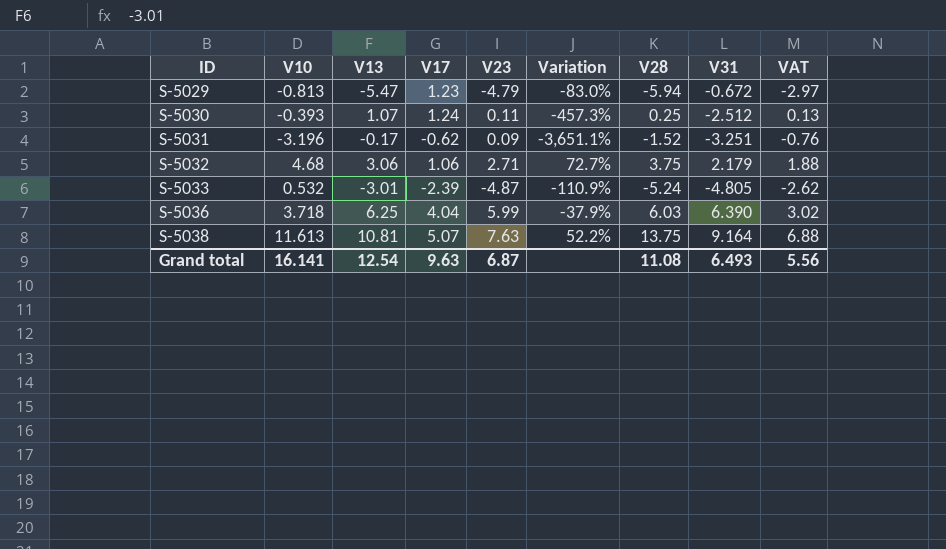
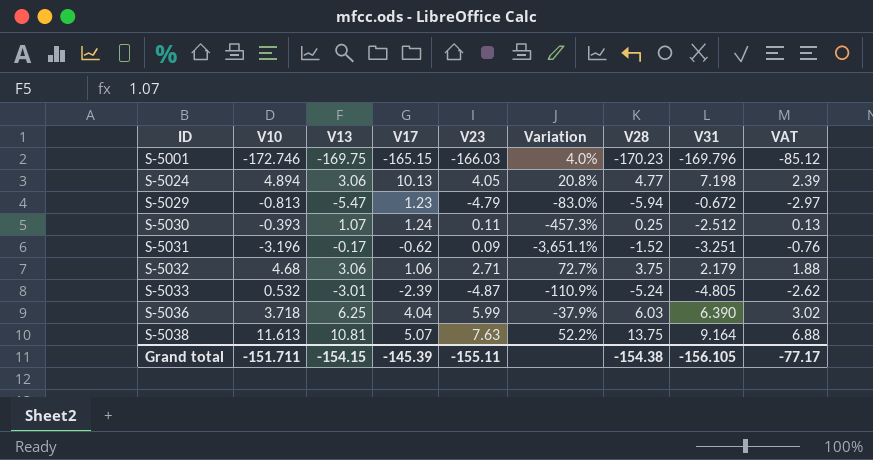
row S-5001: none -> -172.746 | -169.75 | -165.15 | -166.03 | 4.0% | -170.23 | -169.796 | -85.12
row S-5024: none -> 4.894 | 3.06 | 10.13 | 4.05 | 20.8% | 4.77 | 7.198 | 2.39
Grand total | V10: 16.141 -> -151.711
Grand total | V13: 12.54 -> -154.15
Grand total | V17: 9.63 -> -145.39
Grand total | V23: 6.87 -> -155.11
Grand total | V28: 11.08 -> -154.38
Grand total | V31: 6.493 -> -156.105
Grand total | VAT: 5.56 -> -77.17

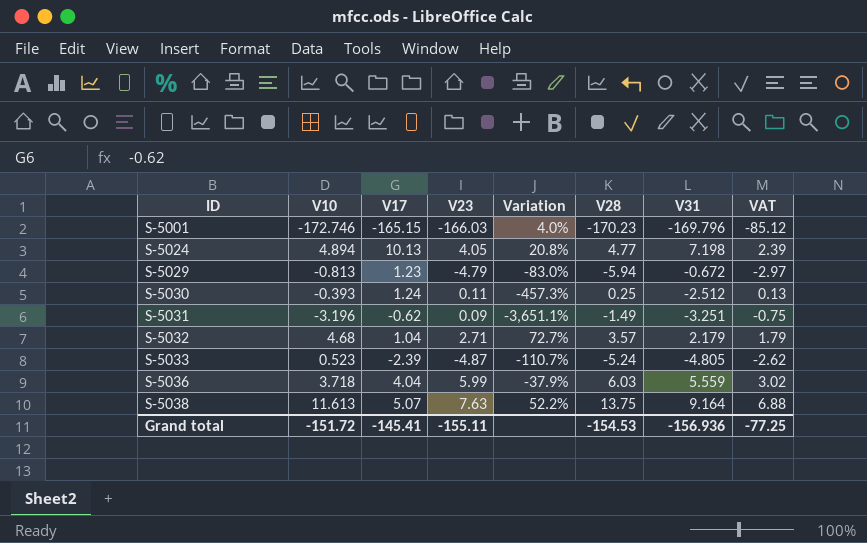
column V13 | position: 3 -> none
S-5031 | V28: -1.52 -> -1.49
S-5031 | VAT: -0.76 -> -0.75
S-5032 | V17: 1.06 -> 1.04
S-5032 | V28: 3.75 -> 3.57
S-5032 | VAT: 1.88 -> 1.79
S-5033 | V10: 0.532 -> 0.523
S-5033 | Variation: -110.9% -> -110.7%
S-5036 | V31: 6.390 -> 5.559
Grand total | V10: -151.711 -> -151.72
Grand total | V17: -145.39 -> -145.41
Grand total | V28: -154.38 -> -154.53
Grand total | V31: -156.105 -> -156.936
Grand total | VAT: -77.17 -> -77.25

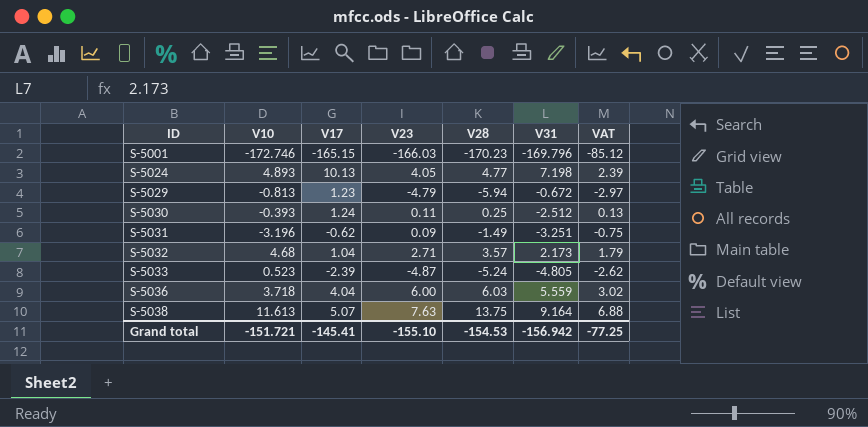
column Variation | formula: ([V10] - [V23]) / [V23] -> none
S-5024 | V10: 4.894 -> 4.893
S-5032 | V31: 2.179 -> 2.173
S-5036 | V23: 5.99 -> 6.00
Grand total | V10: -151.72 -> -151.721
Grand total | V23: -155.11 -> -155.10
Grand total | V31: -156.936 -> -156.942

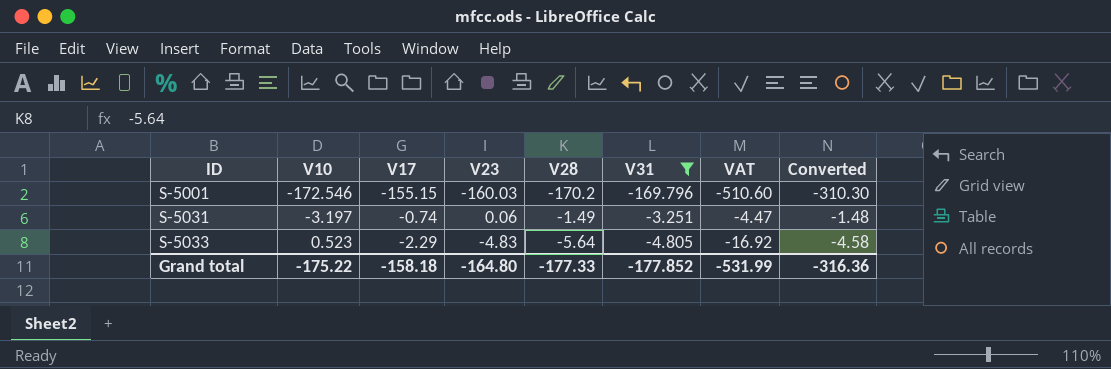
filter: none -> V31 <= -3.251
column VAT | formula: [V28] * 0.5 -> [V28] * 3
column Converted | formula: none -> [V17] * 2
S-5001 | V10: -172.746 -> -172.546
S-5001 | V17: -165.15 -> -155.15
S-5001 | V23: -166.03 -> -160.03
S-5001 | V28: -170.23 -> -170.2
S-5031 | V10: -3.196 -> -3.197
S-5031 | V17: -0.62 -> -0.74
S-5031 | V23: 0.09 -> 0.06
S-5033 | V17: -2.39 -> -2.29
S-5033 | V23: -4.87 -> -4.83
S-5033 | V28: -5.24 -> -5.64
Grand total | V10: -151.721 -> -175.22
Grand total | V17: -145.41 -> -158.18
Grand total | V23: -155.10 -> -164.80
Grand total | V28: -154.53 -> -177.33
Grand total | V31: -156.942 -> -177.852
Grand total | VAT: -77.25 -> -531.99

